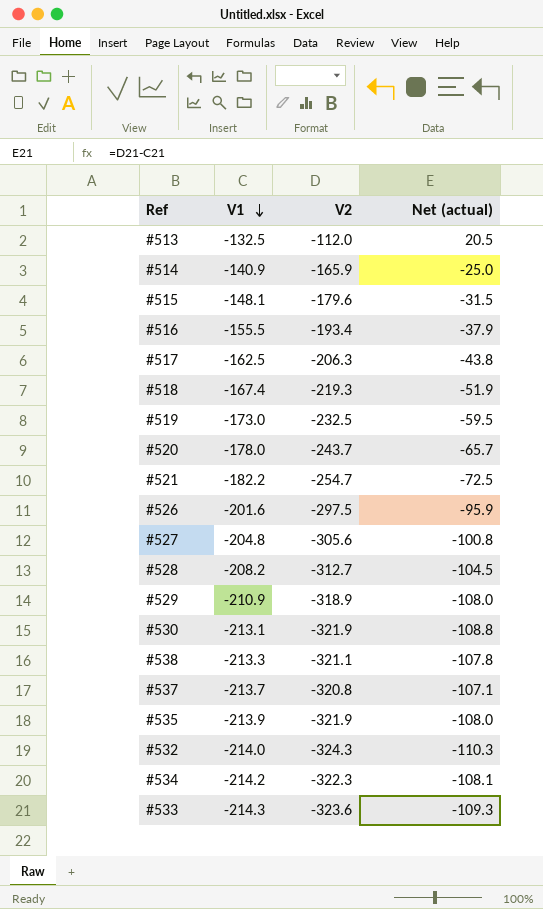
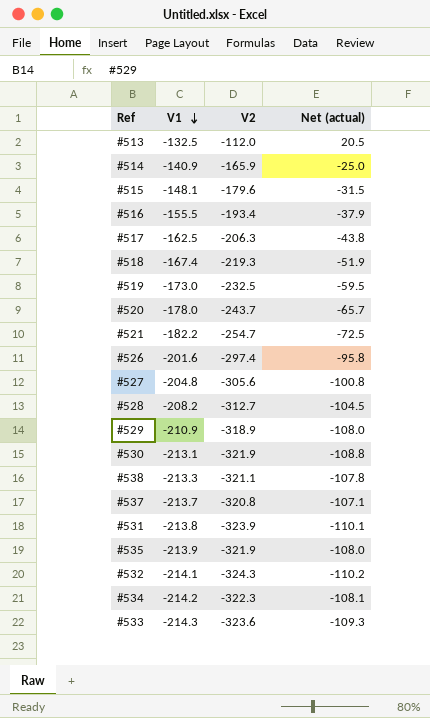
#526 | V2: -297.5 -> -297.4
#526 | Net (actual): -95.9 -> -95.8
row #531: none -> -213.8 | -323.9 | -110.1
#532 | V1: -214.0 -> -214.1
#532 | Net (actual): -110.3 -> -110.2

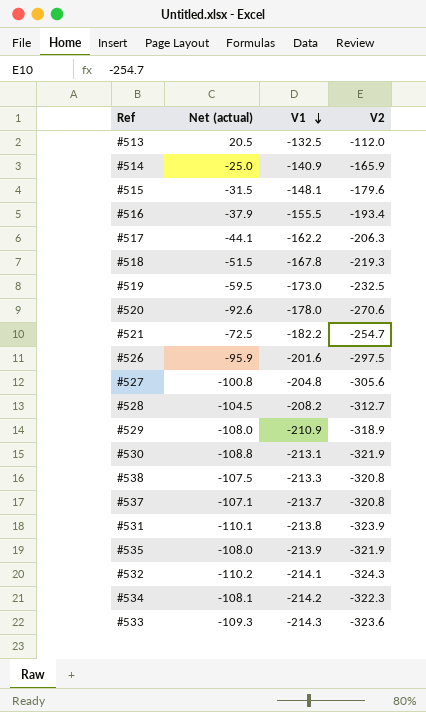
column Net (actual) | position: 4 -> 2
#517 | Net (actual): -43.8 -> -44.1
#517 | V1: -162.5 -> -162.2
#518 | Net (actual): -51.9 -> -51.5
#518 | V1: -167.4 -> -167.8
#520 | Net (actual): -65.7 -> -92.6
#520 | V2: -243.7 -> -270.6
#526 | Net (actual): -95.8 -> -95.9
#526 | V2: -297.4 -> -297.5
#538 | Net (actual): -107.8 -> -107.5
#538 | V2: -321.1 -> -320.8

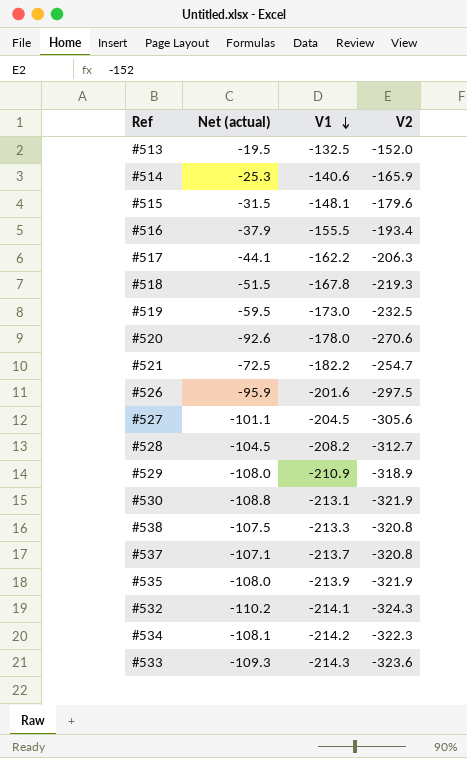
row #531: -110.1 | -213.8 | -323.9 -> none
#513 | Net (actual): 20.5 -> -19.5
#513 | V2: -112.0 -> -152.0
#514 | Net (actual): -25.0 -> -25.3
#514 | V1: -140.9 -> -140.6
#527 | Net (actual): -100.8 -> -101.1
#527 | V1: -204.8 -> -204.5

